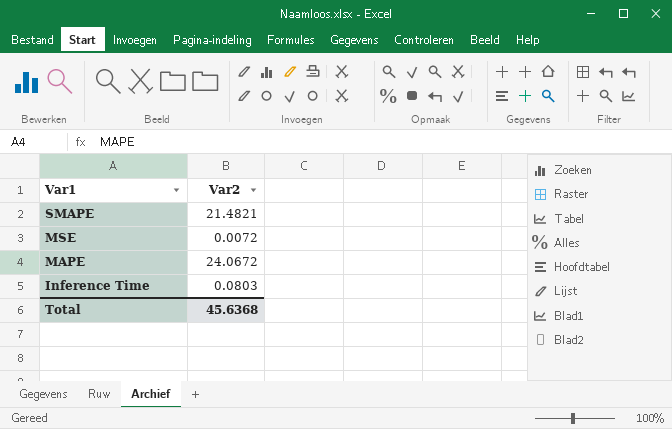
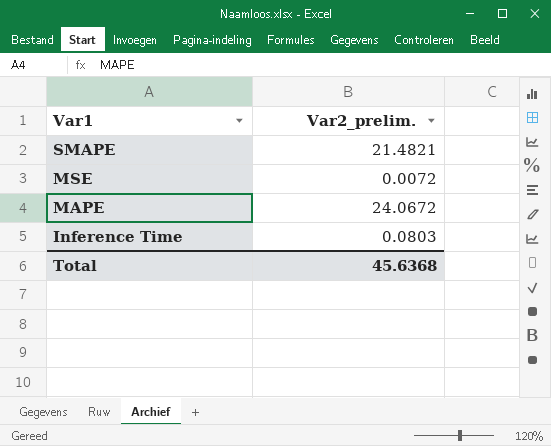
column name: Var2 -> Var2_prelim.

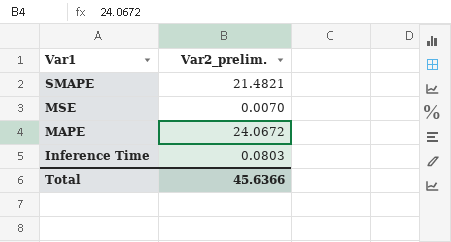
MSE | Var2_prelim.: 0.0072 -> 0.0070
Total | Var2_prelim.: 45.6368 -> 45.6366

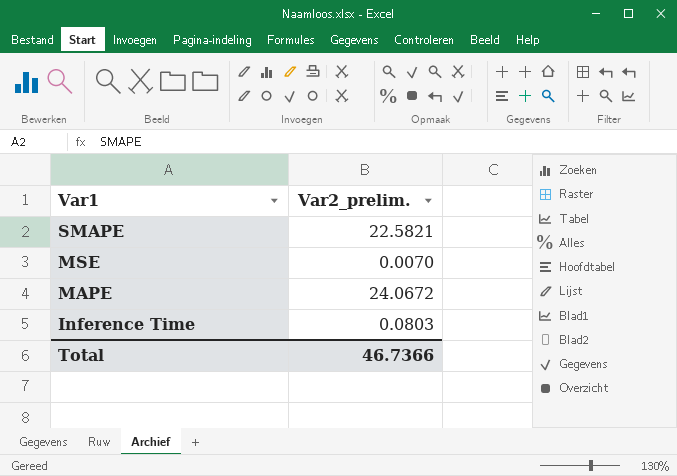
SMAPE | Var2_prelim.: 21.4821 -> 22.5821
Total | Var2_prelim.: 45.6366 -> 46.7366

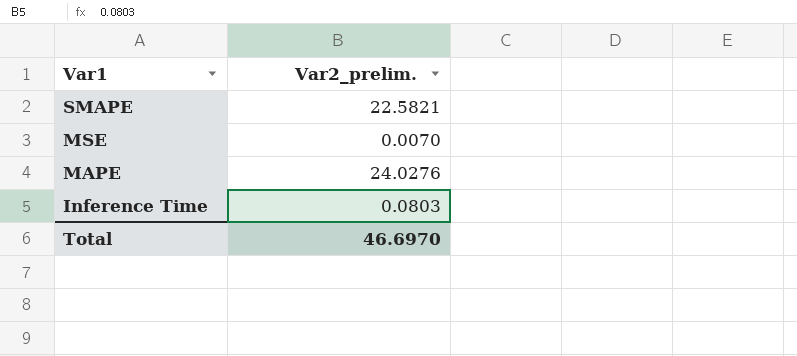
MAPE | Var2_prelim.: 24.0672 -> 24.0276
Total | Var2_prelim.: 46.7366 -> 46.6970

